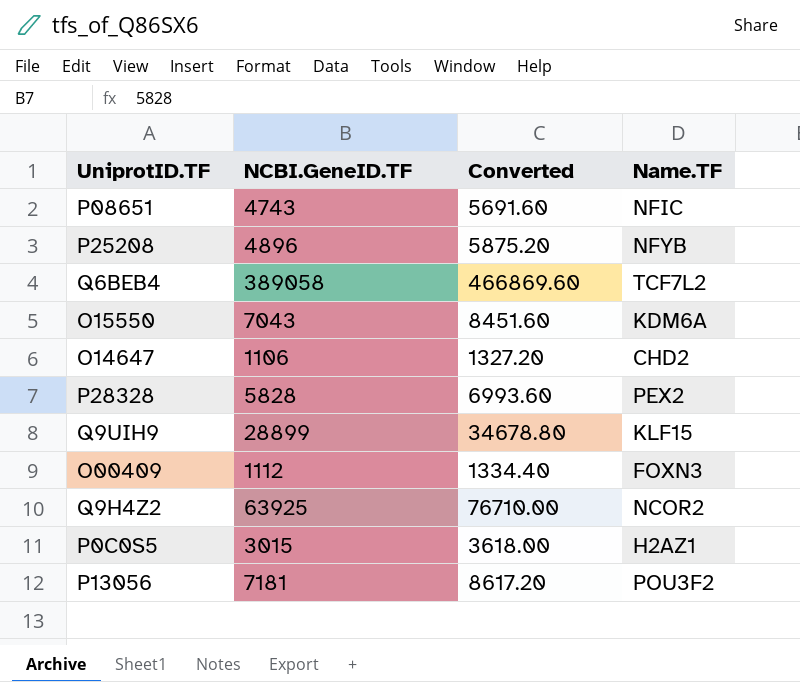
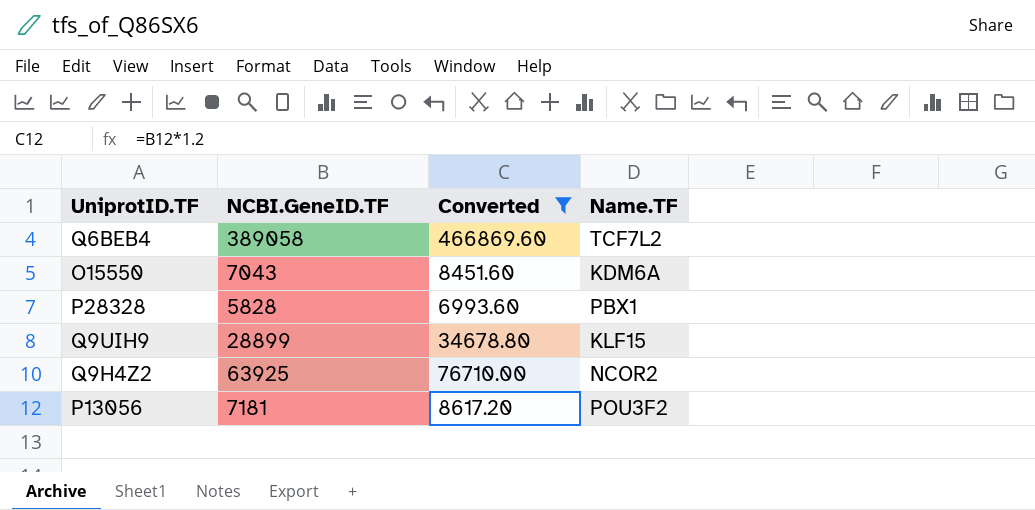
filter: none -> Converted >= 6993.60
P28328 | Name.TF: PEX2 -> PBX1

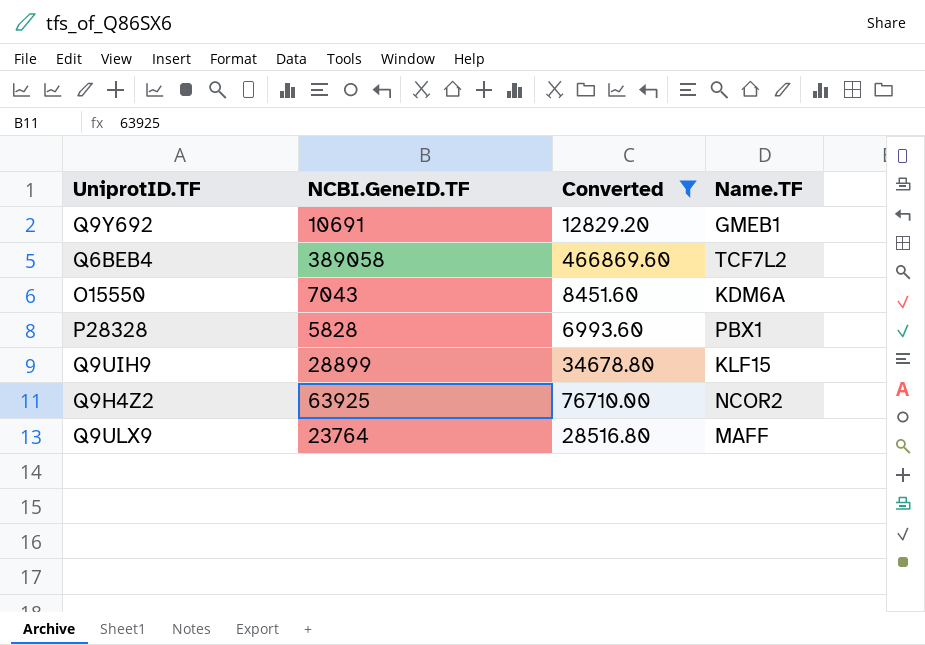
row P13056: 7181 | 8617.20 | POU3F2 -> none
row Q9Y692: none -> 10691 | 12829.20 | GMEB1
row Q9ULX9: none -> 23764 | 28516.80 | MAFF

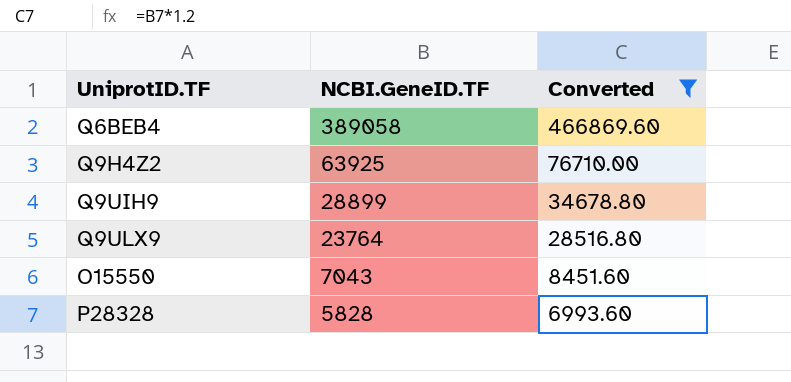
row order: none -> NCBI.GeneID.TF descending
column Name.TF | position: 4 -> none
row Q9Y692: 10691 | 12829.20 | GMEB1 -> none

